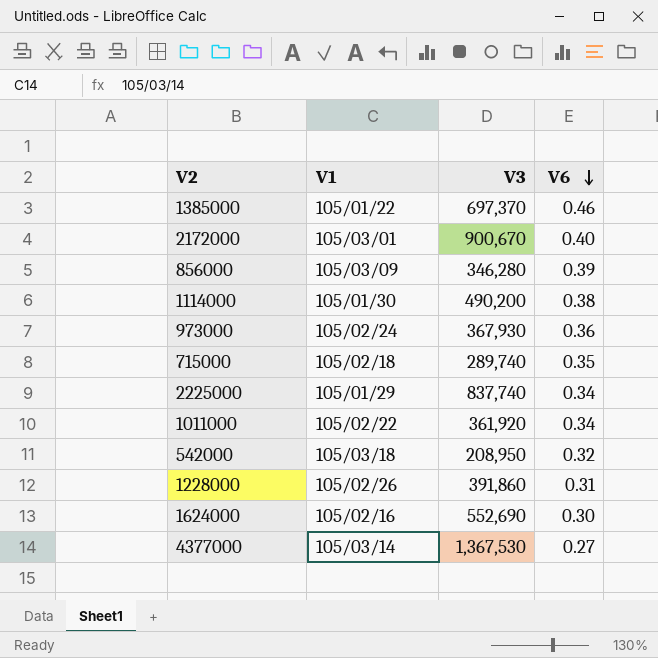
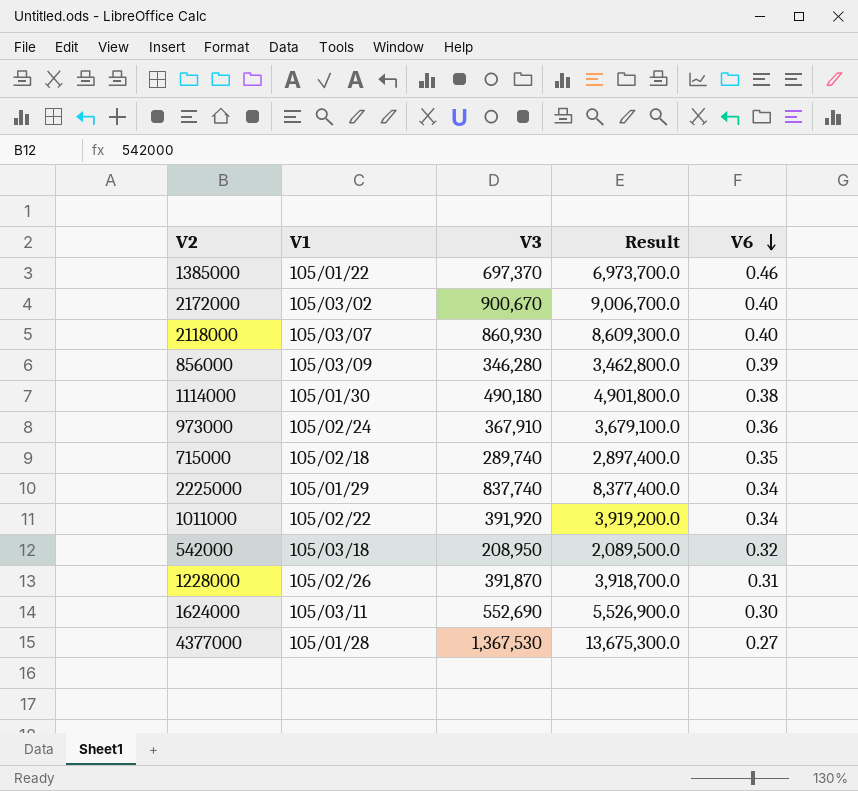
column Result | formula: none -> [V3] * 10
2172000 | V1: 105/03/01 -> 105/03/02
row 2118000: none -> 105/03/07 | 860,930 | 8,609,300.0 | 0.40
1114000 | V3: 490,200 -> 490,180
973000 | V3: 367,930 -> 367,910
1011000 | V3: 361,920 -> 391,920
1228000 | V3: 391,860 -> 391,870
1624000 | V1: 105/02/16 -> 105/03/11
4377000 | V1: 105/03/14 -> 105/01/28

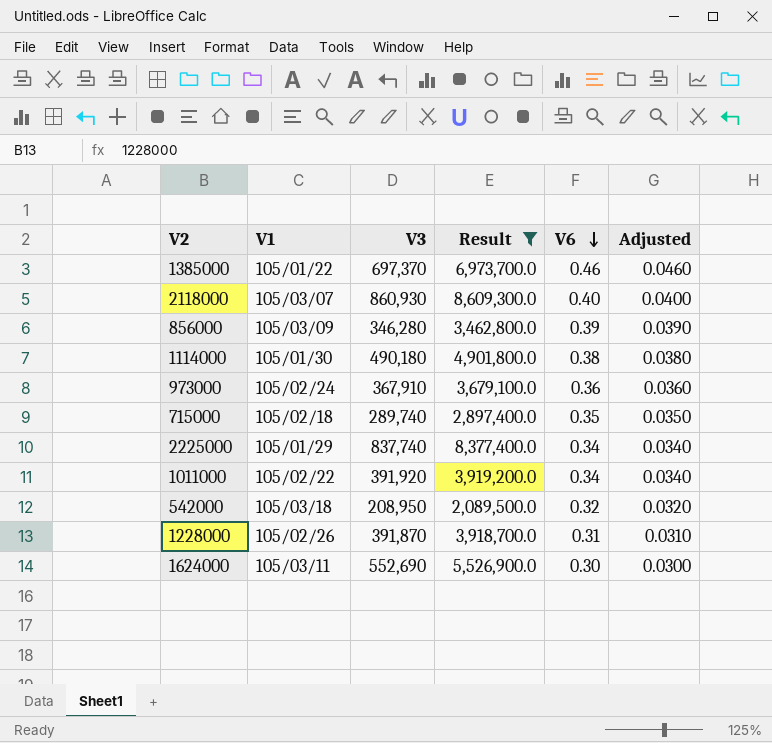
filter: none -> Result <= 8,609,300.0
column Adjusted | formula: none -> [V6] * 0.1

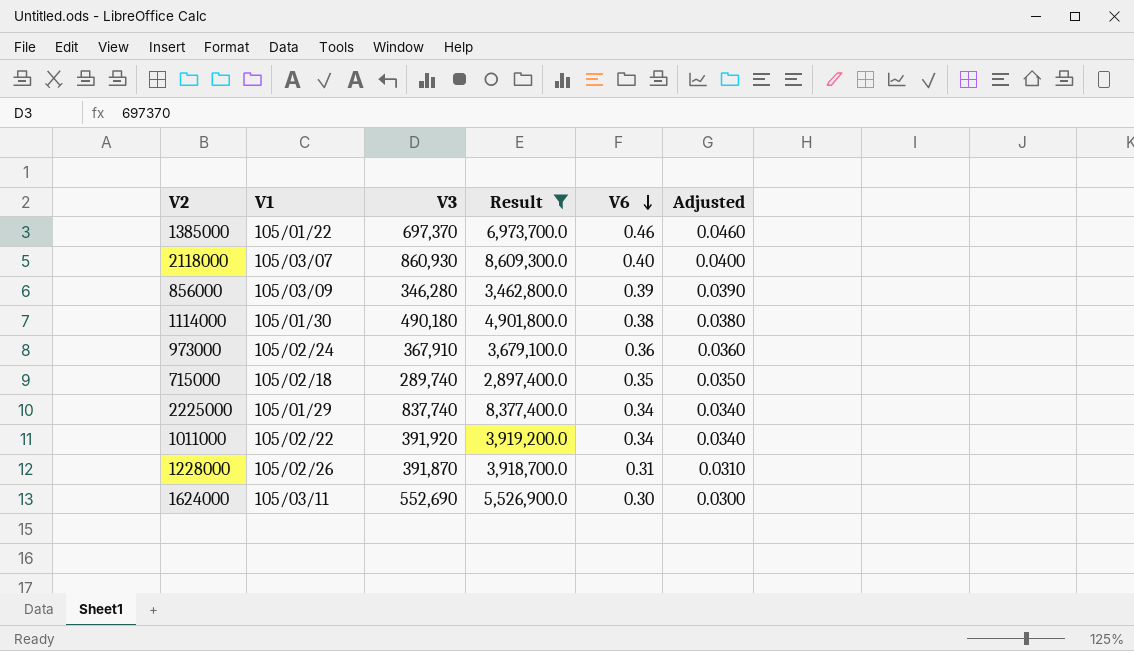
row 542000: 105/03/18 | 208,950 | 2,089,500.0 | 0.32 | 0.0320 -> none

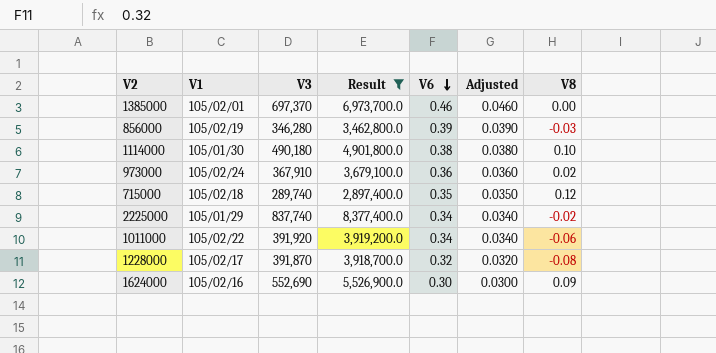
column V8 | position: none -> 7
row 2118000: 105/03/07 | 860,930 | 8,609,300.0 | 0.40 | 0.0400 -> none
1385000 | V1: 105/01/22 -> 105/02/01
856000 | V1: 105/03/09 -> 105/02/19
1228000 | V1: 105/02/26 -> 105/02/17
1228000 | V6: 0.31 -> 0.32
1228000 | Adjusted: 0.0310 -> 0.0320
1624000 | V1: 105/03/11 -> 105/02/16

